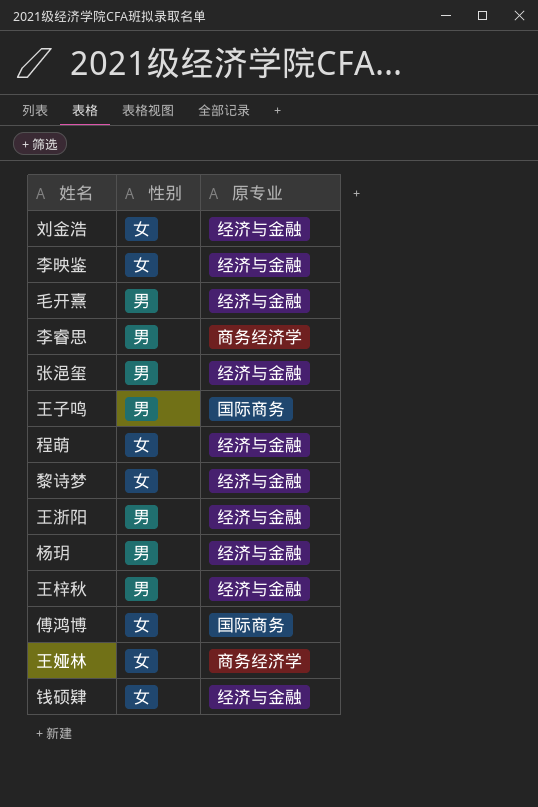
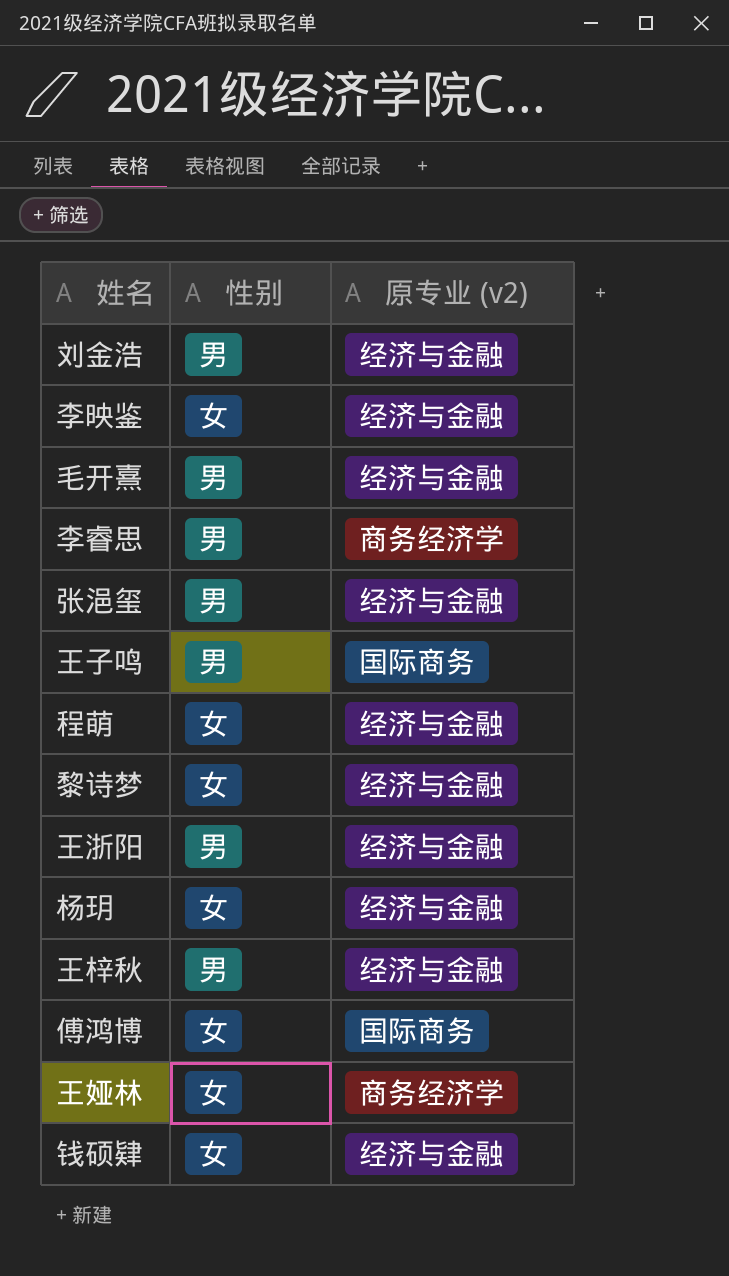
column name: 原专业 -> 原专业 (v2)
刘金浩 | 性别: 女 -> 男
杨玥 | 性别: 男 -> 女

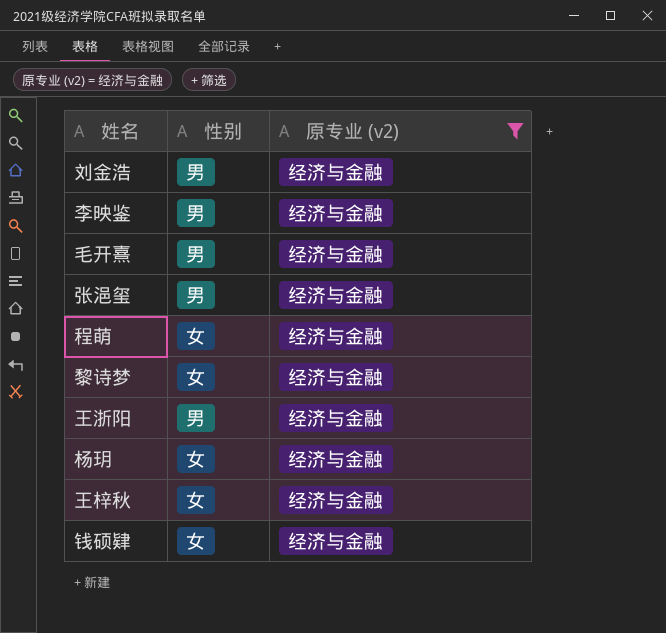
filter: none -> 原专业 (v2) = 经济与金融
李映鉴 | 性别: 女 -> 男
王梓秋 | 性别: 男 -> 女

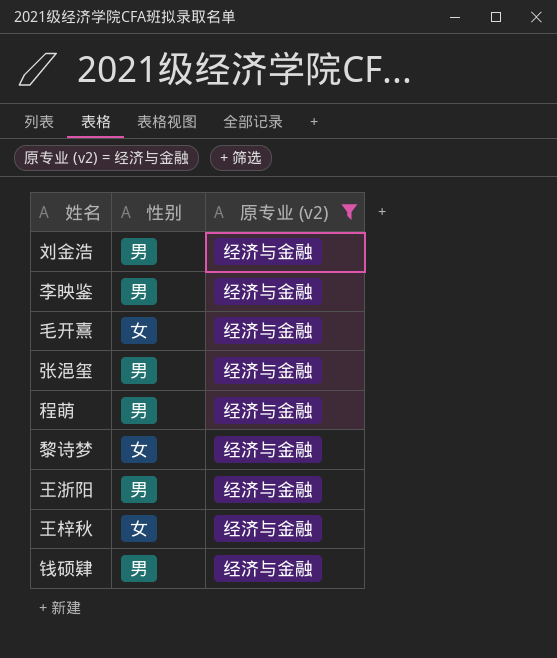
row 杨玥: 女 | 经济与金融 -> none
毛开熹 | 性别: 男 -> 女
程萌 | 性别: 女 -> 男
钱硕肄 | 性别: 女 -> 男

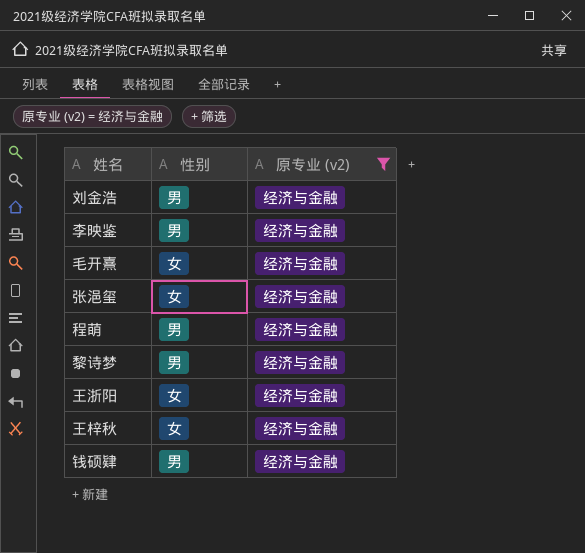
张浥玺 | 性别: 男 -> 女
黎诗梦 | 性别: 女 -> 男
王浙阳 | 性别: 男 -> 女

